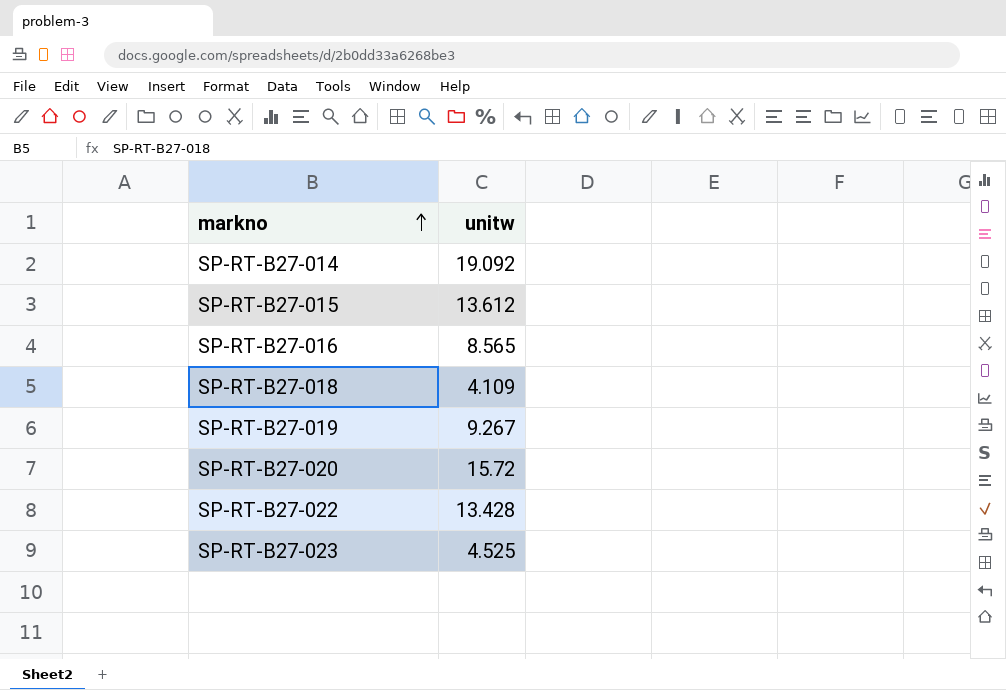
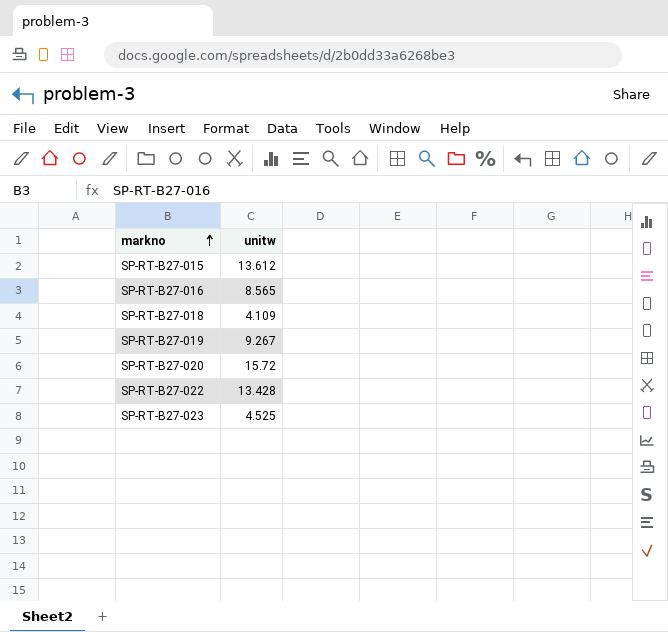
row SP-RT-B27-014: 19.092 -> none

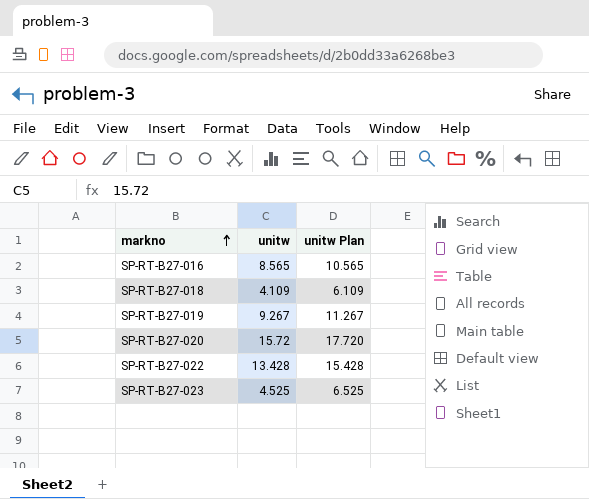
column unitw Plan | formula: none -> [unitw] + 2
row SP-RT-B27-015: 13.612 -> none

